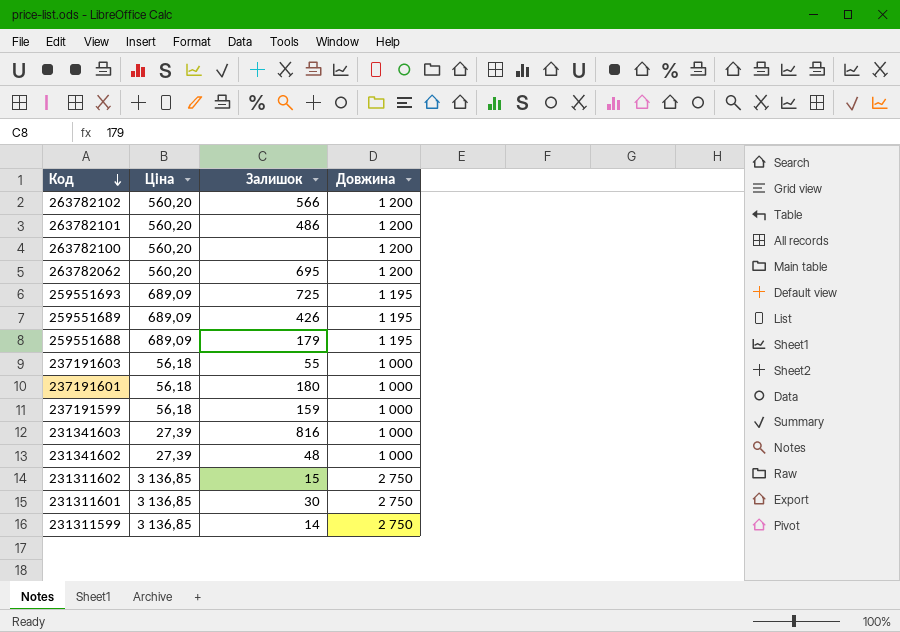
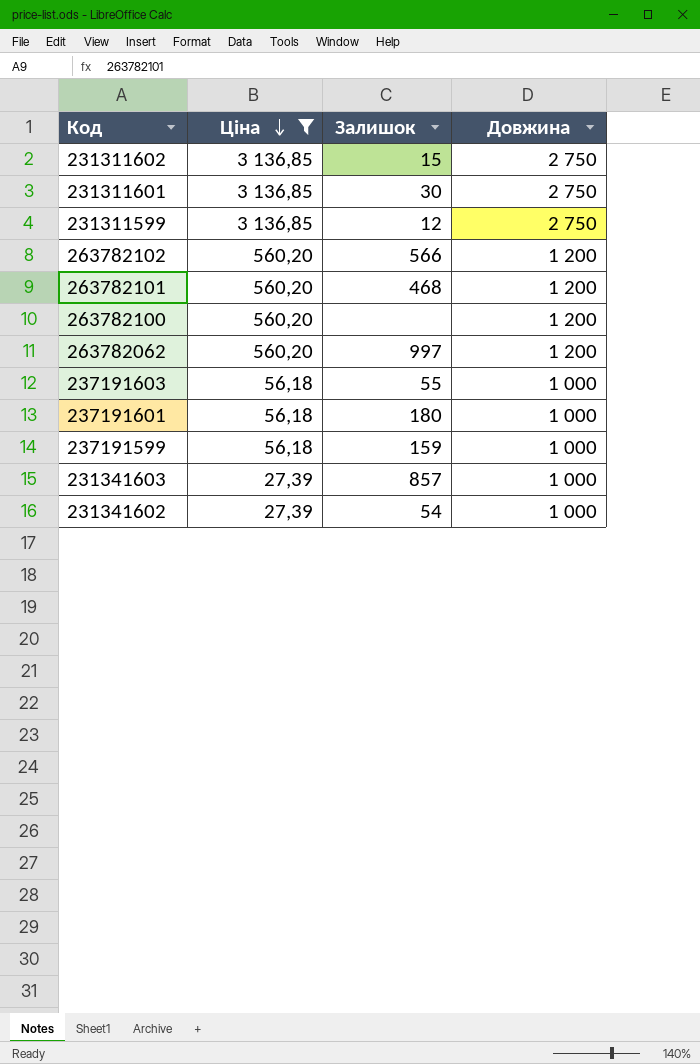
filter: none -> Ціна != 689,09
row order: Код descending -> Ціна descending
231311599 | Залишок: 14 -> 12
263782101 | Залишок: 486 -> 468
263782062 | Залишок: 695 -> 997
231341603 | Залишок: 816 -> 857
231341602 | Залишок: 48 -> 54

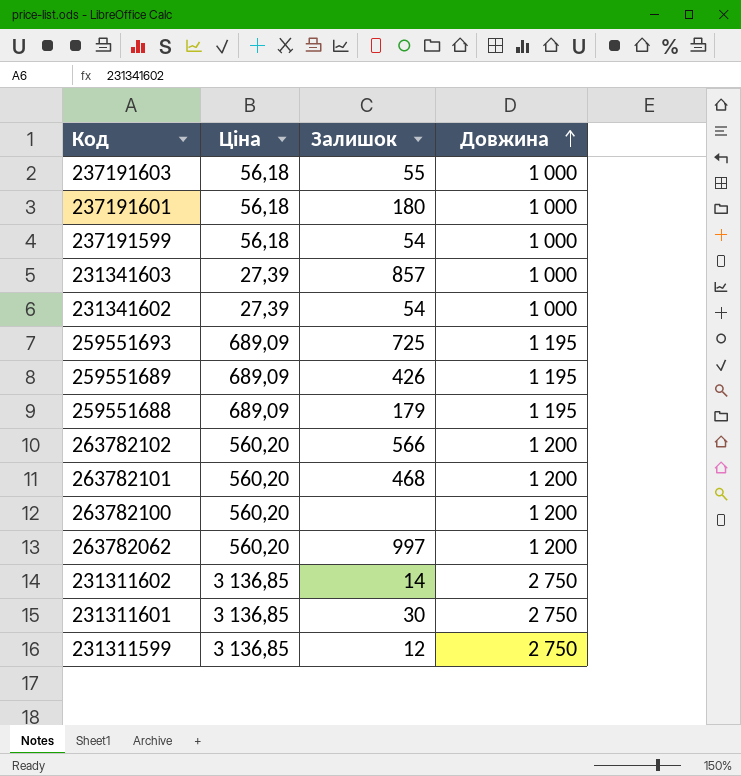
filter: Ціна != 689,09 -> none
row order: Ціна descending -> Довжина ascending
237191599 | Залишок: 159 -> 54
231311602 | Залишок: 15 -> 14

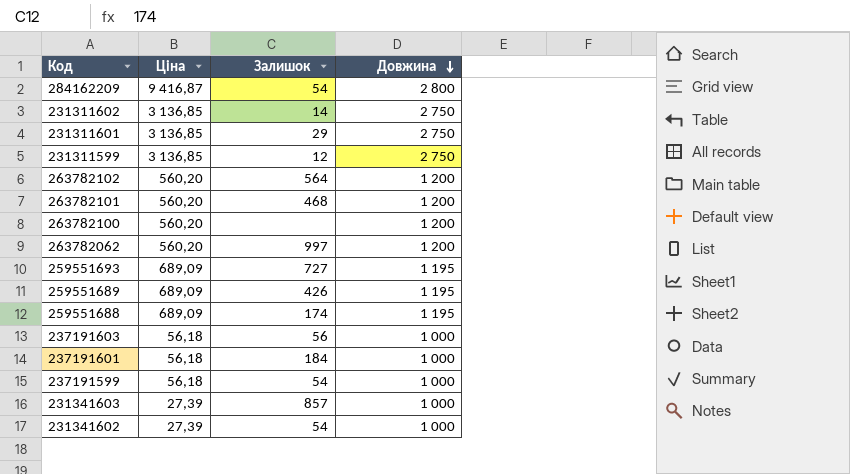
row order: Довжина ascending -> Довжина descending
row 284162209: none -> 9 416,87 | 54 | 2 800
231311601 | Залишок: 30 -> 29
263782102 | Залишок: 566 -> 564
259551693 | Залишок: 725 -> 727
259551688 | Залишок: 179 -> 174
237191603 | Залишок: 55 -> 56
237191601 | Залишок: 180 -> 184

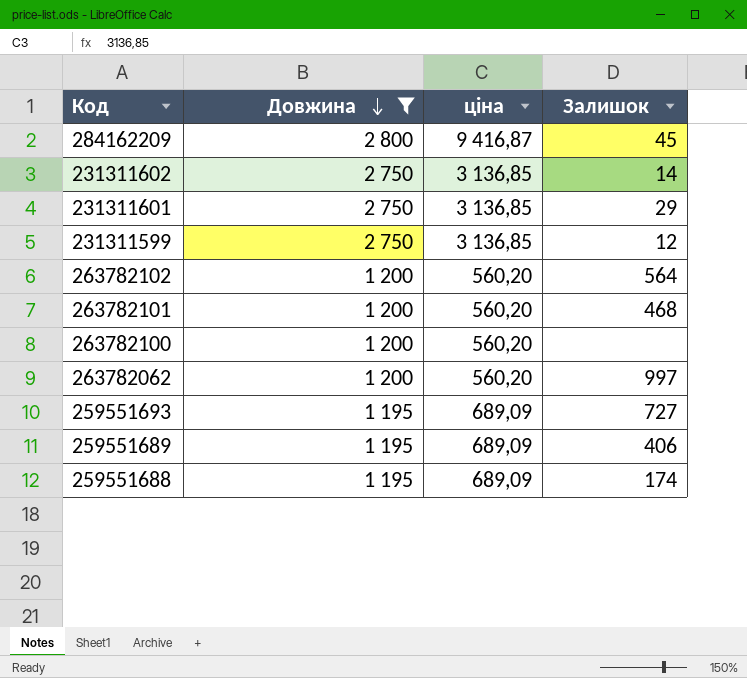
filter: none -> Довжина != 1 000
column Довжина | position: 4 -> 2
column name: Ціна -> ціна
284162209 | Залишок: 54 -> 45
259551689 | Залишок: 426 -> 406

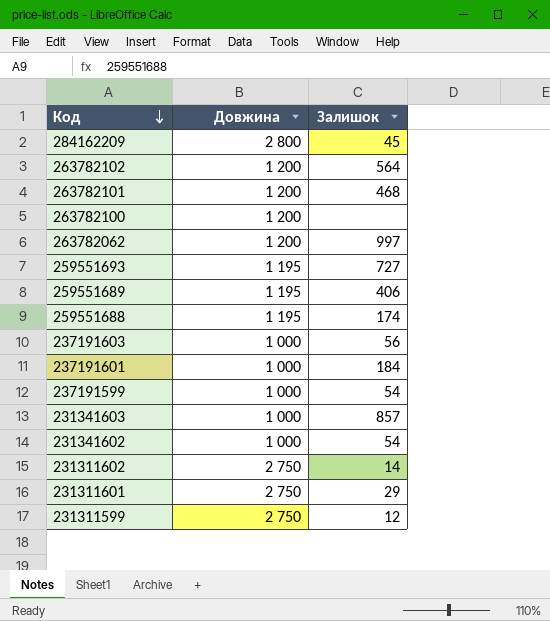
filter: Довжина != 1 000 -> none
row order: Довжина descending -> Код descending
column ціна | position: 3 -> none

